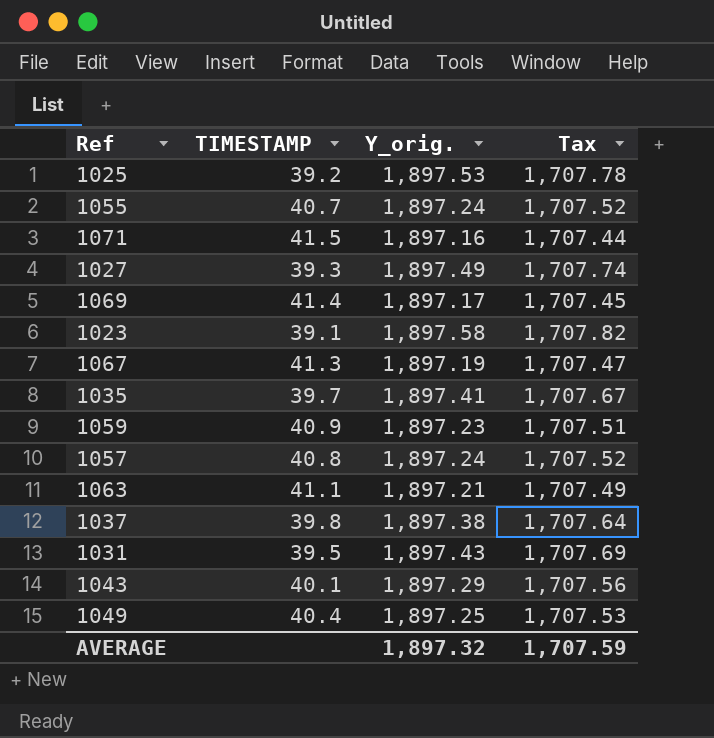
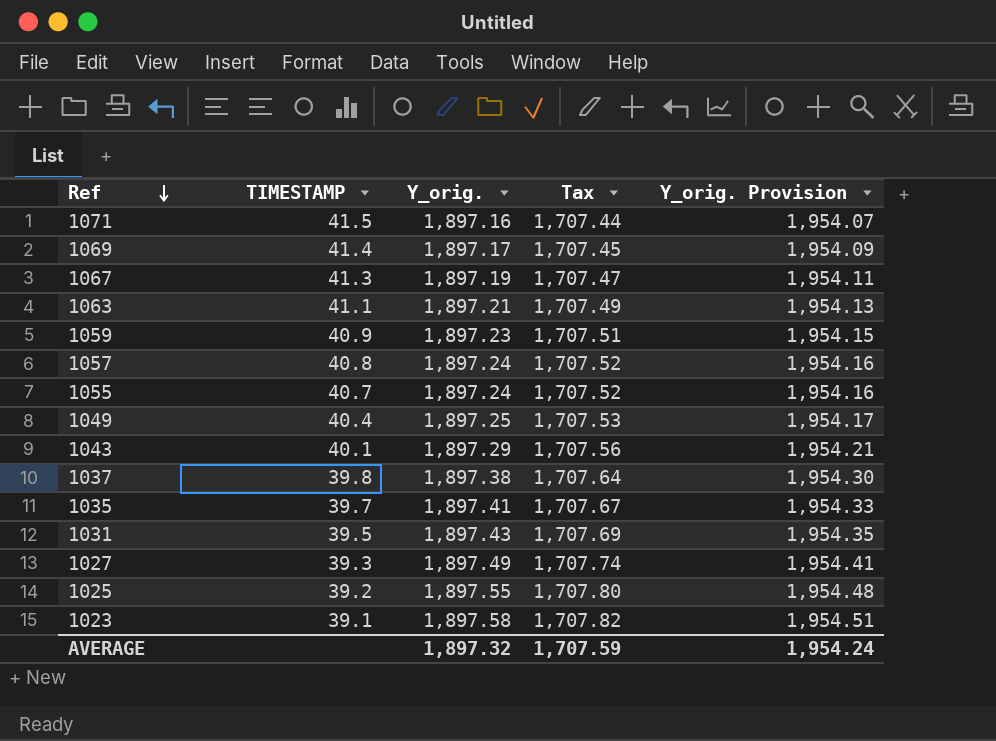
row order: none -> Ref descending
column Y_orig. Provision | formula: none -> [Y_orig.] * 1.03
1025 | Y_orig.: 1,897.53 -> 1,897.55
1025 | Tax: 1,707.78 -> 1,707.80

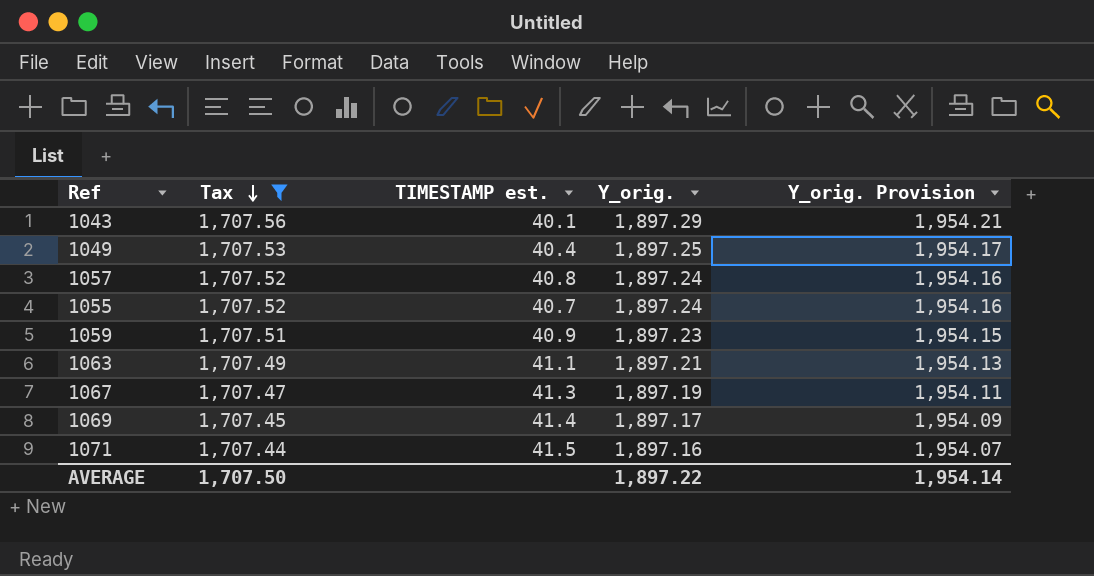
filter: none -> Tax <= 1,707.56
row order: Ref descending -> Tax descending
column Tax | position: 4 -> 2
column name: TIMESTAMP -> TIMESTAMP est.
AVERAGE | Tax: 1,707.59 -> 1,707.50
AVERAGE | Y_orig.: 1,897.32 -> 1,897.22
AVERAGE | Y_orig. Provision: 1,954.24 -> 1,954.14

